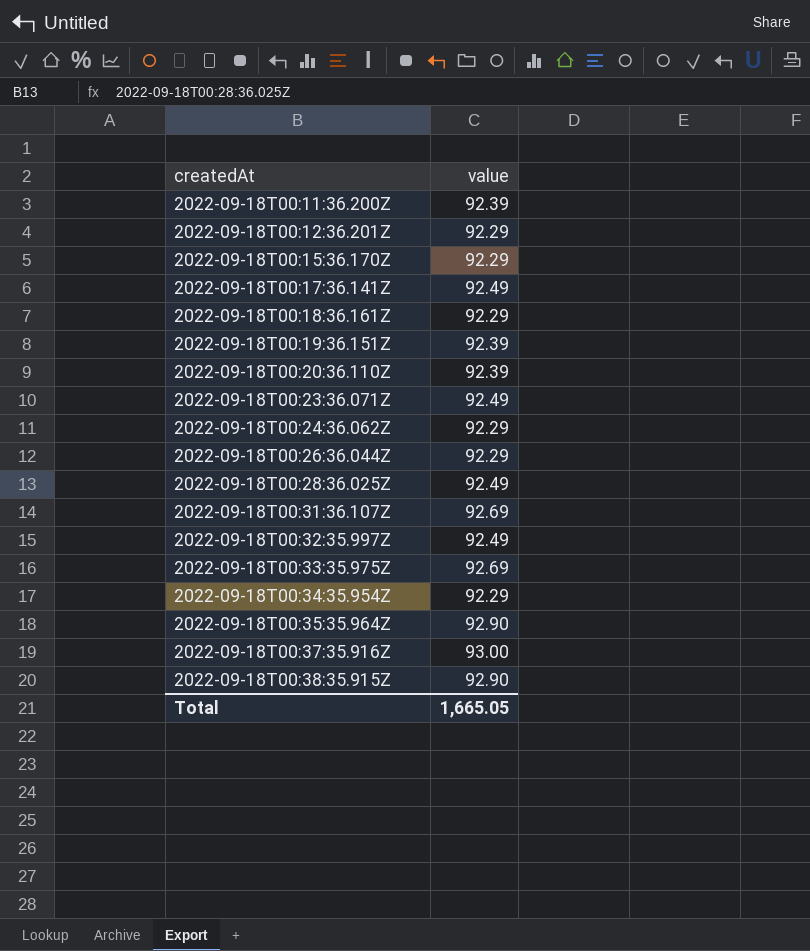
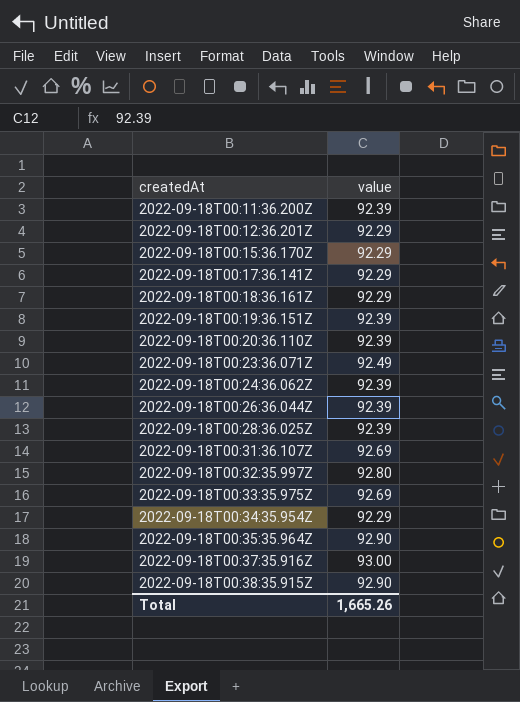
2022-09-18T00:17:36.141Z | value: 92.49 -> 92.29
2022-09-18T00:24:36.062Z | value: 92.29 -> 92.39
2022-09-18T00:26:36.044Z | value: 92.29 -> 92.39
2022-09-18T00:28:36.025Z | value: 92.49 -> 92.39
2022-09-18T00:32:35.997Z | value: 92.49 -> 92.80
Total | value: 1,665.05 -> 1,665.26

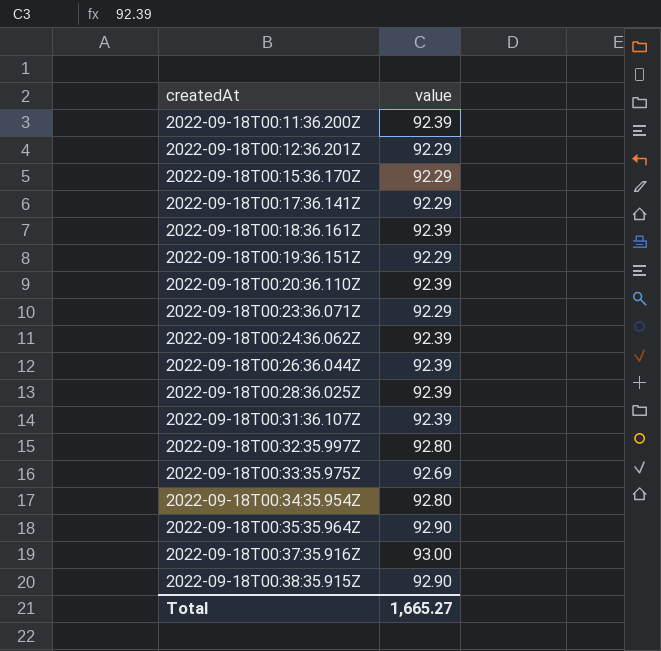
2022-09-18T00:18:36.161Z | value: 92.29 -> 92.39
2022-09-18T00:19:36.151Z | value: 92.39 -> 92.29
2022-09-18T00:23:36.071Z | value: 92.49 -> 92.29
2022-09-18T00:31:36.107Z | value: 92.69 -> 92.39
2022-09-18T00:34:35.954Z | value: 92.29 -> 92.80
Total | value: 1,665.26 -> 1,665.27

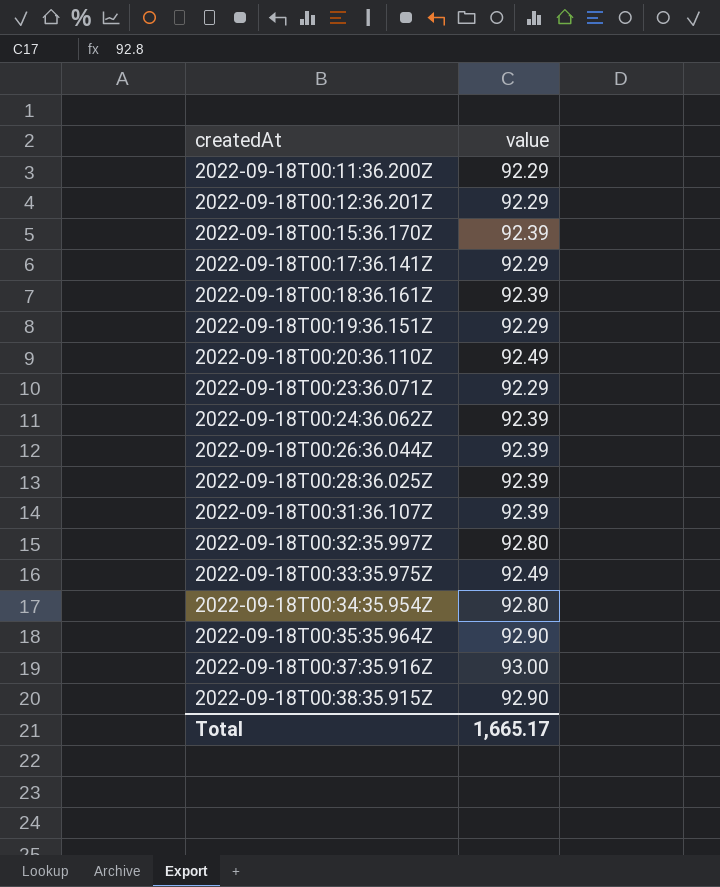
2022-09-18T00:11:36.200Z | value: 92.39 -> 92.29
2022-09-18T00:15:36.170Z | value: 92.29 -> 92.39
2022-09-18T00:20:36.110Z | value: 92.39 -> 92.49
2022-09-18T00:33:35.975Z | value: 92.69 -> 92.49
Total | value: 1,665.27 -> 1,665.17

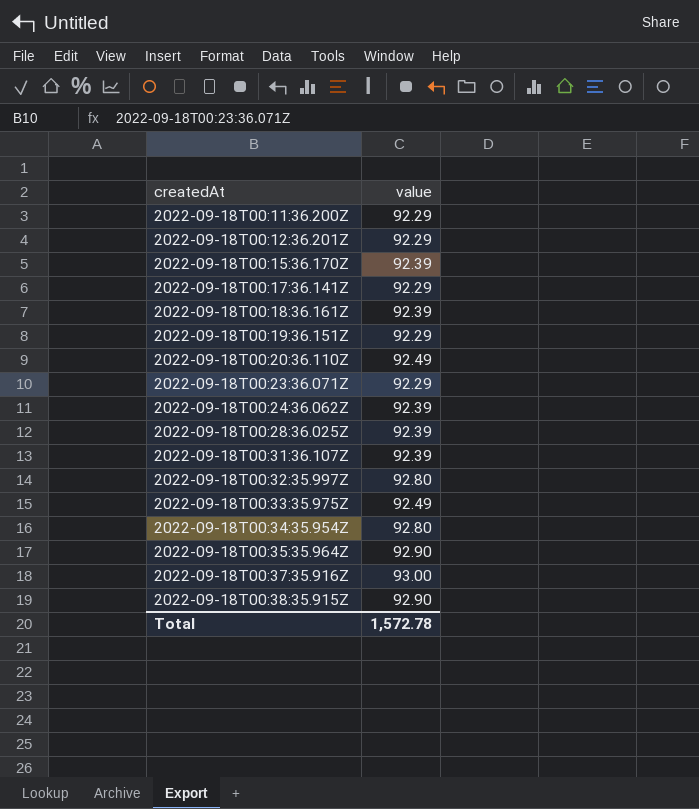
row 2022-09-18T00:26:36.044Z: 92.39 -> none
Total | value: 1,665.17 -> 1,572.78

